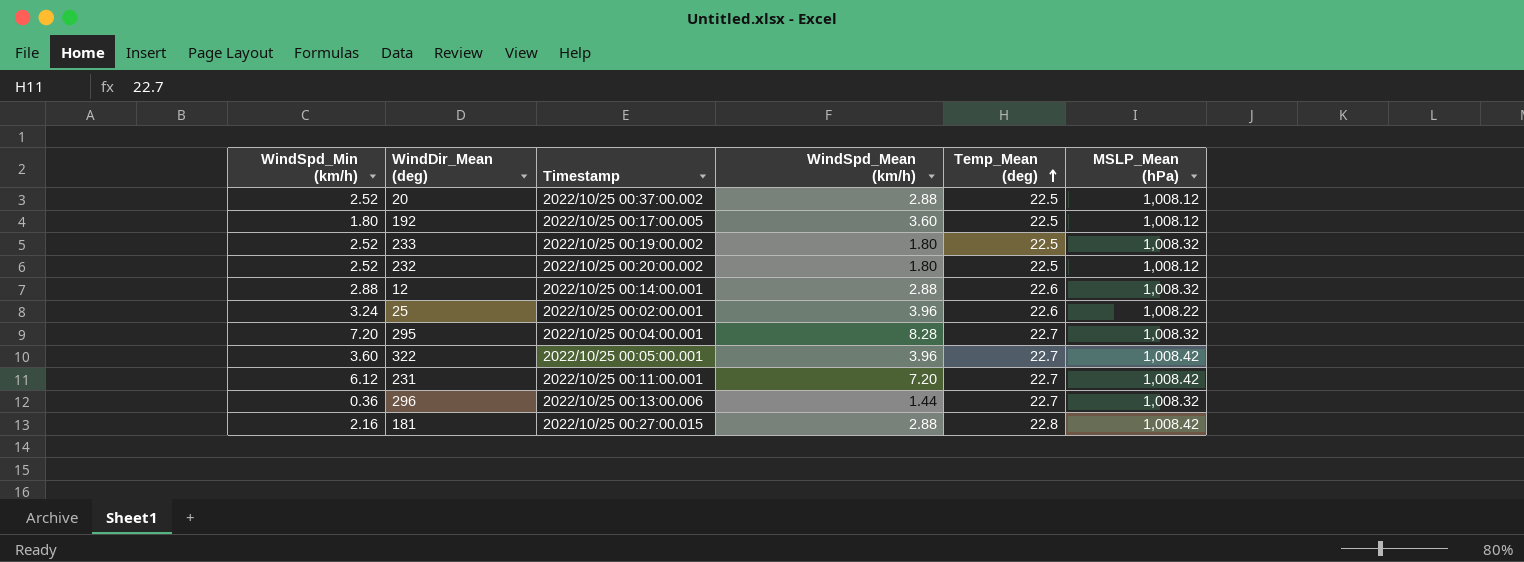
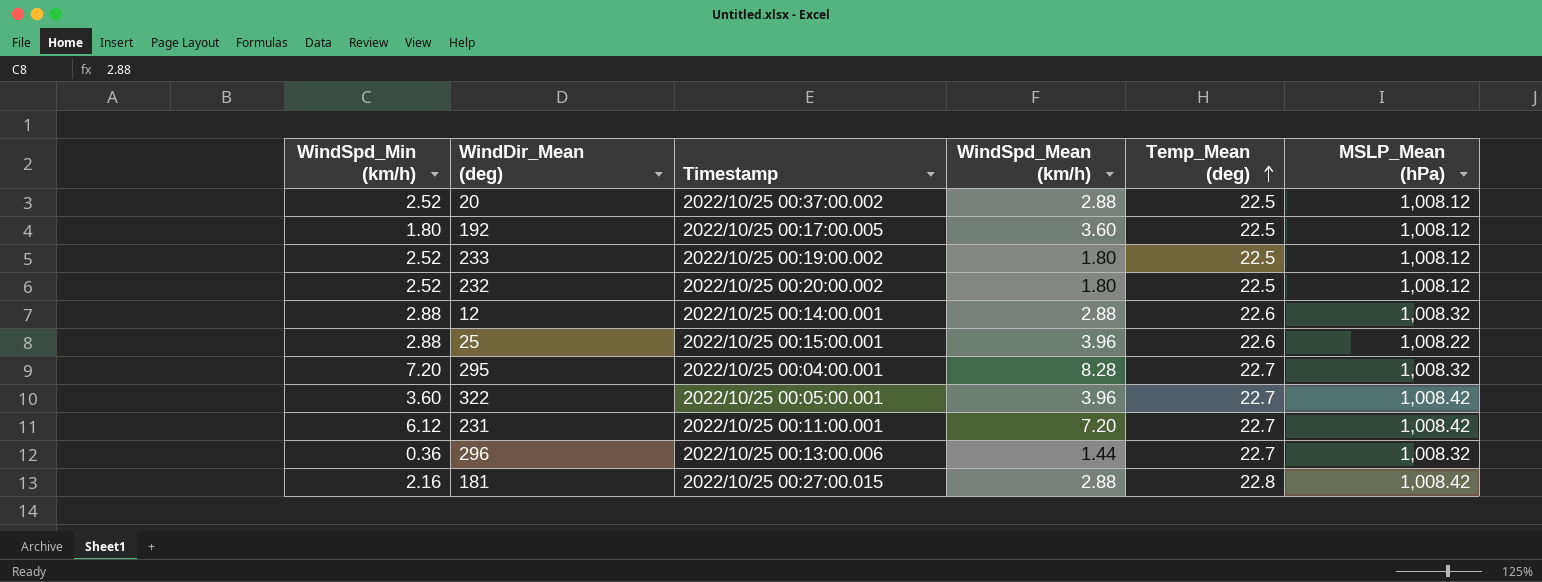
233 | MSLP_Mean (hPa): 1,008.32 -> 1,008.12
25 | WindSpd_Min (km/h): 3.24 -> 2.88
25 | Timestamp: 2022/10/25 00:02:00.001 -> 2022/10/25 00:15:00.001

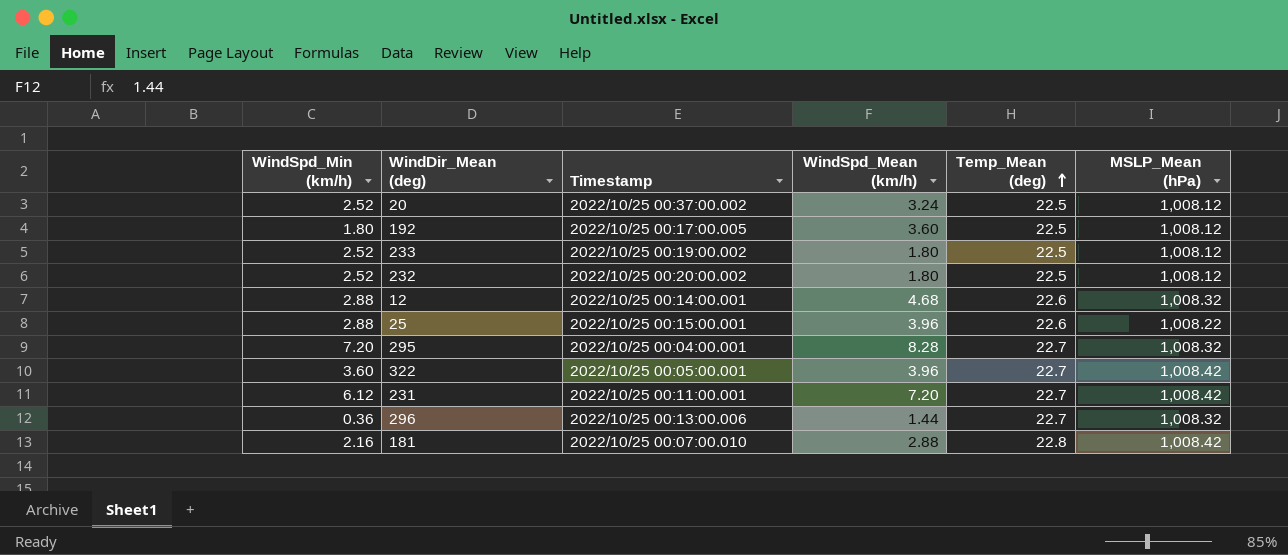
20 | WindSpd_Mean (km/h): 2.88 -> 3.24
12 | WindSpd_Mean (km/h): 2.88 -> 4.68
181 | Timestamp: 2022/10/25 00:27:00.015 -> 2022/10/25 00:07:00.010

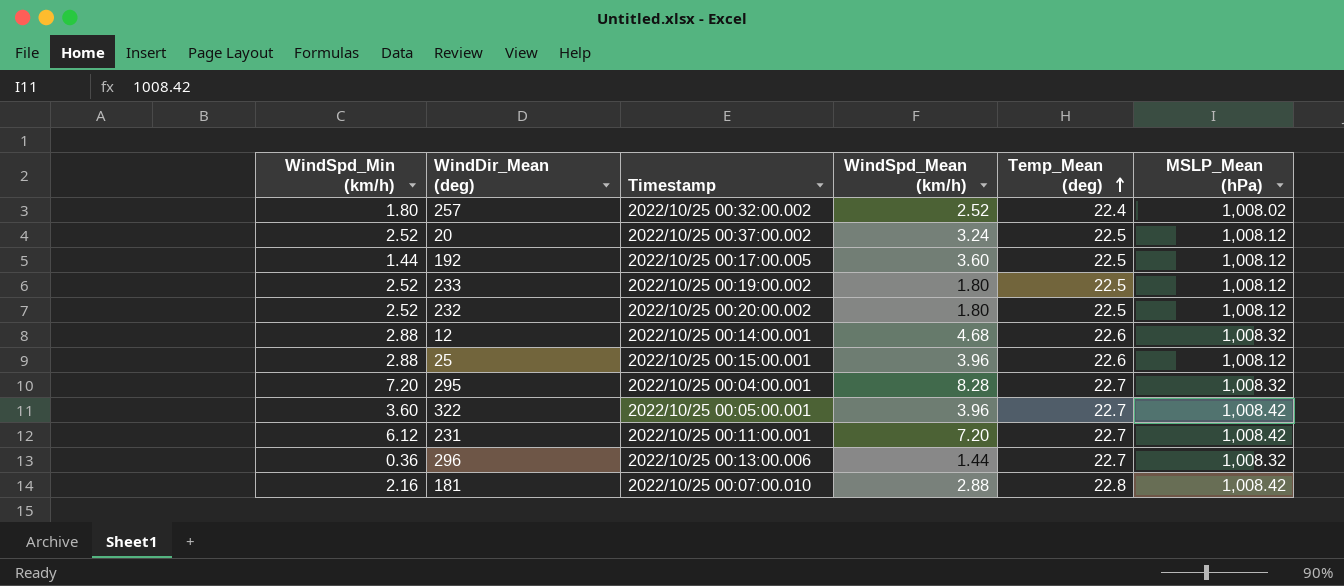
row 257: none -> 1.80 | 2022/10/25 00:32:00.002 | 2.52 | 22.4 | 1,008.02
192 | WindSpd_Min (km/h): 1.80 -> 1.44
25 | MSLP_Mean (hPa): 1,008.22 -> 1,008.12

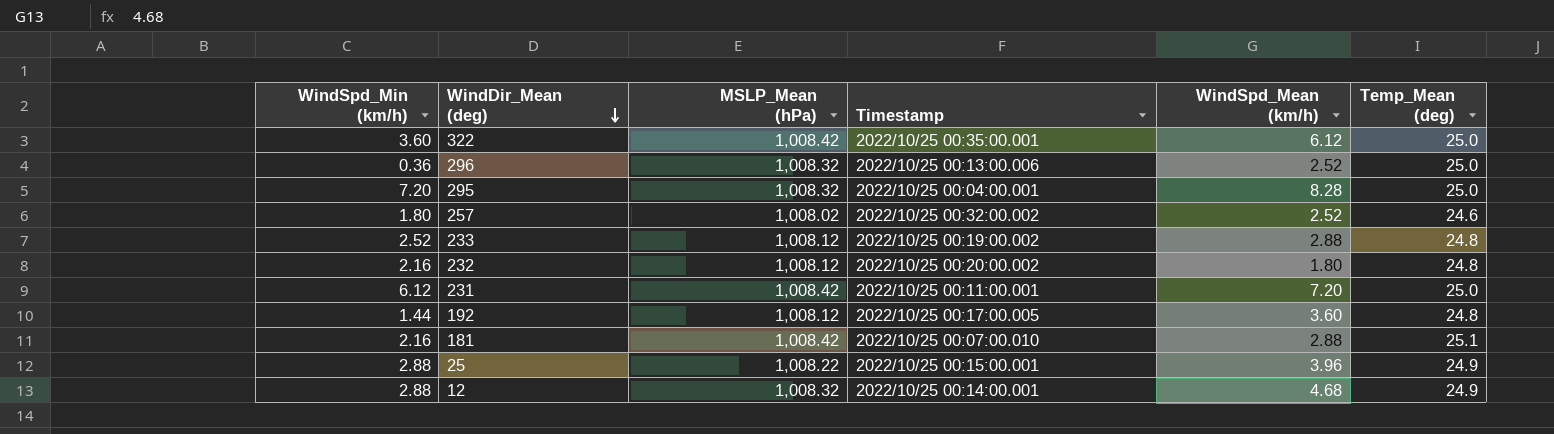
row order: Temp_Mean (deg) ascending -> WindDir_Mean (deg) descending
column MSLP_Mean (hPa) | position: 6 -> 3
row 20: 2.52 | 2022/10/25 00:37:00.002 | 3.24 | 22.5 | 1,008.12 -> none
322 | Timestamp: 2022/10/25 00:05:00.001 -> 2022/10/25 00:35:00.001
322 | WindSpd_Mean (km/h): 3.96 -> 6.12
322 | Temp_Mean (deg): 22.7 -> 25.0
296 | WindSpd_Mean (km/h): 1.44 -> 2.52
296 | Temp_Mean (deg): 22.7 -> 25.0
295 | Temp_Mean (deg): 22.7 -> 25.0
257 | Temp_Mean (deg): 22.4 -> 24.6
233 | WindSpd_Mean (km/h): 1.80 -> 2.88
233 | Temp_Mean (deg): 22.5 -> 24.8
232 | WindSpd_Min (km/h): 2.52 -> 2.16
232 | Temp_Mean (deg): 22.5 -> 24.8
231 | Temp_Mean (deg): 22.7 -> 25.0
192 | Temp_Mean (deg): 22.5 -> 24.8
181 | Temp_Mean (deg): 22.8 -> 25.1
25 | MSLP_Mean (hPa): 1,008.12 -> 1,008.22
25 | Temp_Mean (deg): 22.6 -> 24.9
12 | Temp_Mean (deg): 22.6 -> 24.9

